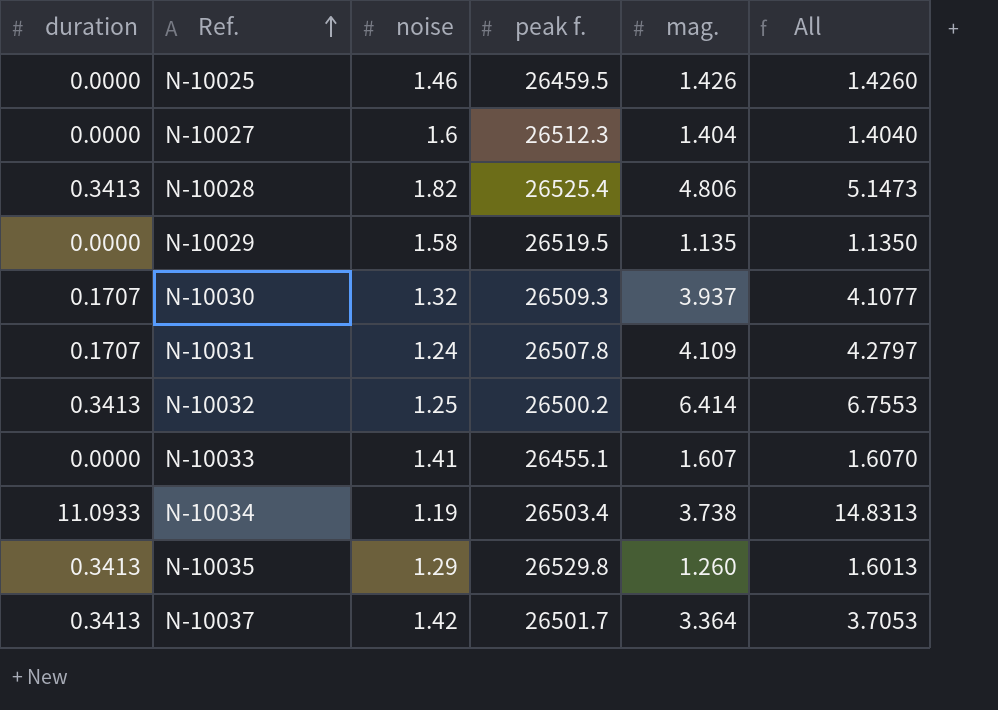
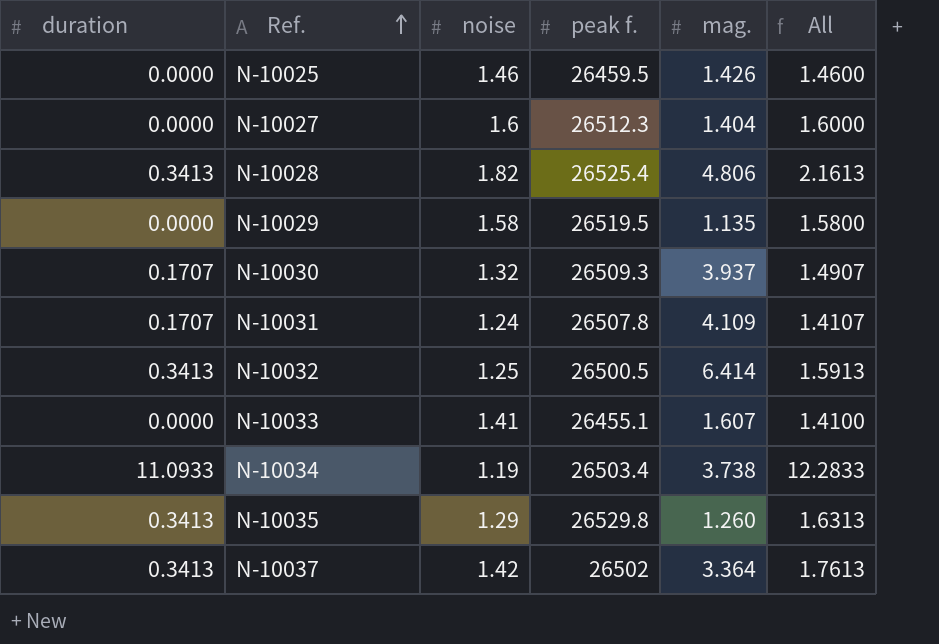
column All | formula: [duration] + [mag.] -> [duration] + [noise]
N-10032 | peak f.: 26500.2 -> 26500.5
N-10037 | peak f.: 26501.7 -> 26502

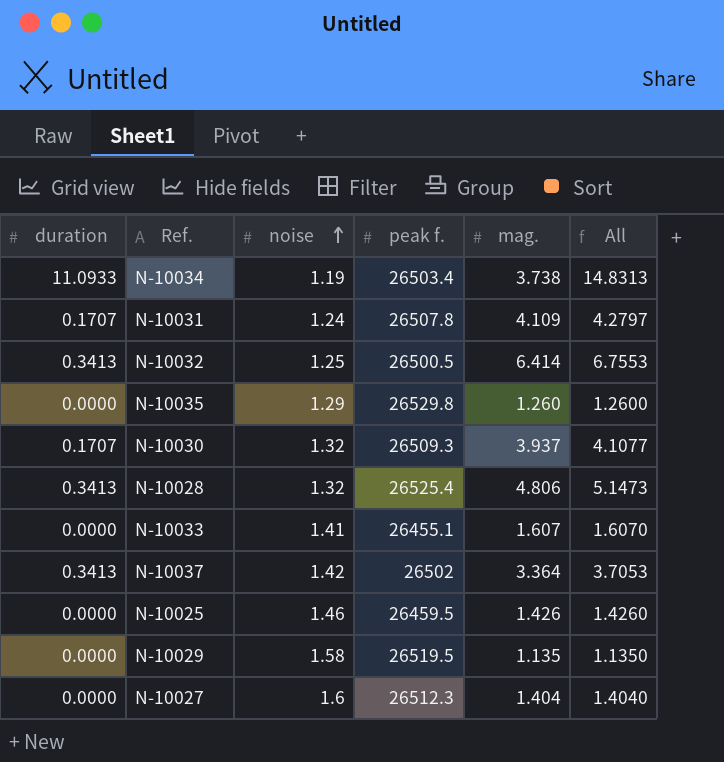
row order: Ref. ascending -> noise ascending
column All | formula: [duration] + [noise] -> [duration] + [mag.]
N-10035 | duration: 0.3413 -> 0.0000
N-10028 | noise: 1.82 -> 1.32

